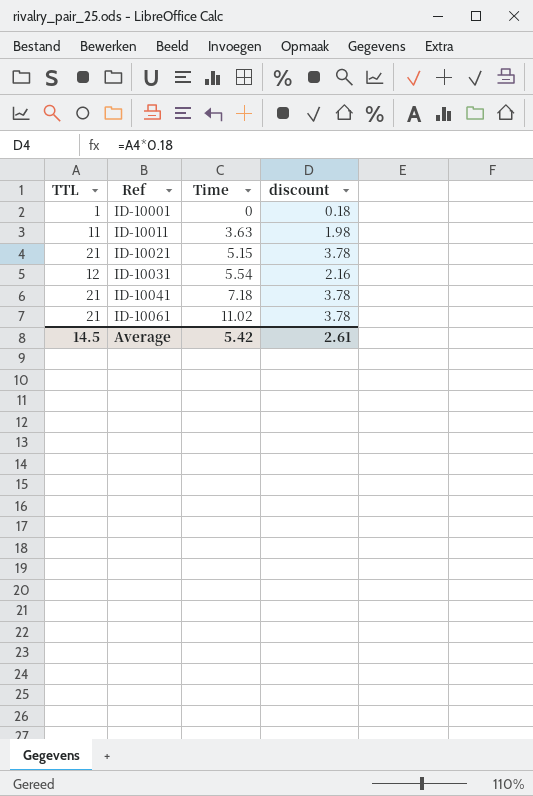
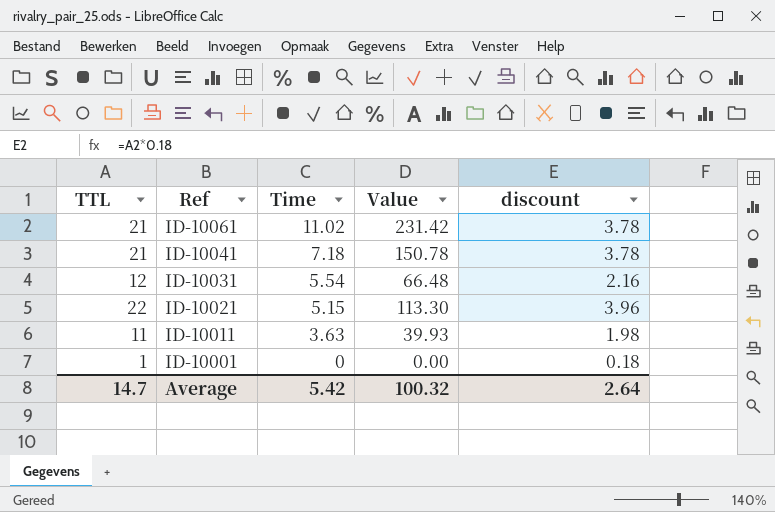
row order: Ref ascending -> Ref descending
column Value | formula: none -> [TTL] * [Time]
ID-10021 | TTL: 21 -> 22
ID-10021 | discount: 3.78 -> 3.96
Average | TTL: 14.5 -> 14.7
Average | discount: 2.61 -> 2.64

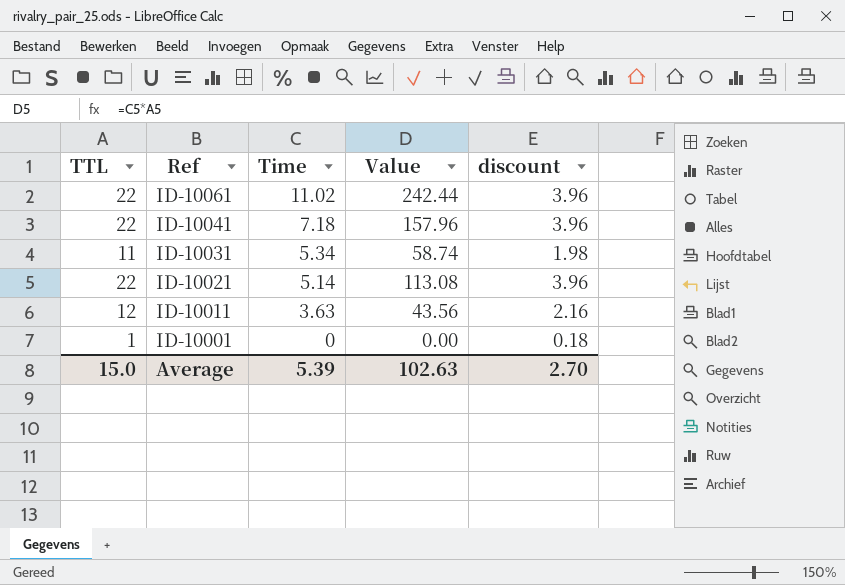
ID-10061 | TTL: 21 -> 22
ID-10061 | Value: 231.42 -> 242.44
ID-10061 | discount: 3.78 -> 3.96
ID-10041 | TTL: 21 -> 22
ID-10041 | Value: 150.78 -> 157.96
ID-10041 | discount: 3.78 -> 3.96
ID-10031 | TTL: 12 -> 11
ID-10031 | Time: 5.54 -> 5.34
ID-10031 | Value: 66.48 -> 58.74
ID-10031 | discount: 2.16 -> 1.98
ID-10021 | Time: 5.15 -> 5.14
ID-10021 | Value: 113.30 -> 113.08
ID-10011 | TTL: 11 -> 12
ID-10011 | Value: 39.93 -> 43.56
ID-10011 | discount: 1.98 -> 2.16
Average | TTL: 14.7 -> 15.0
Average | Time: 5.42 -> 5.39
Average | Value: 100.32 -> 102.63
Average | discount: 2.64 -> 2.70

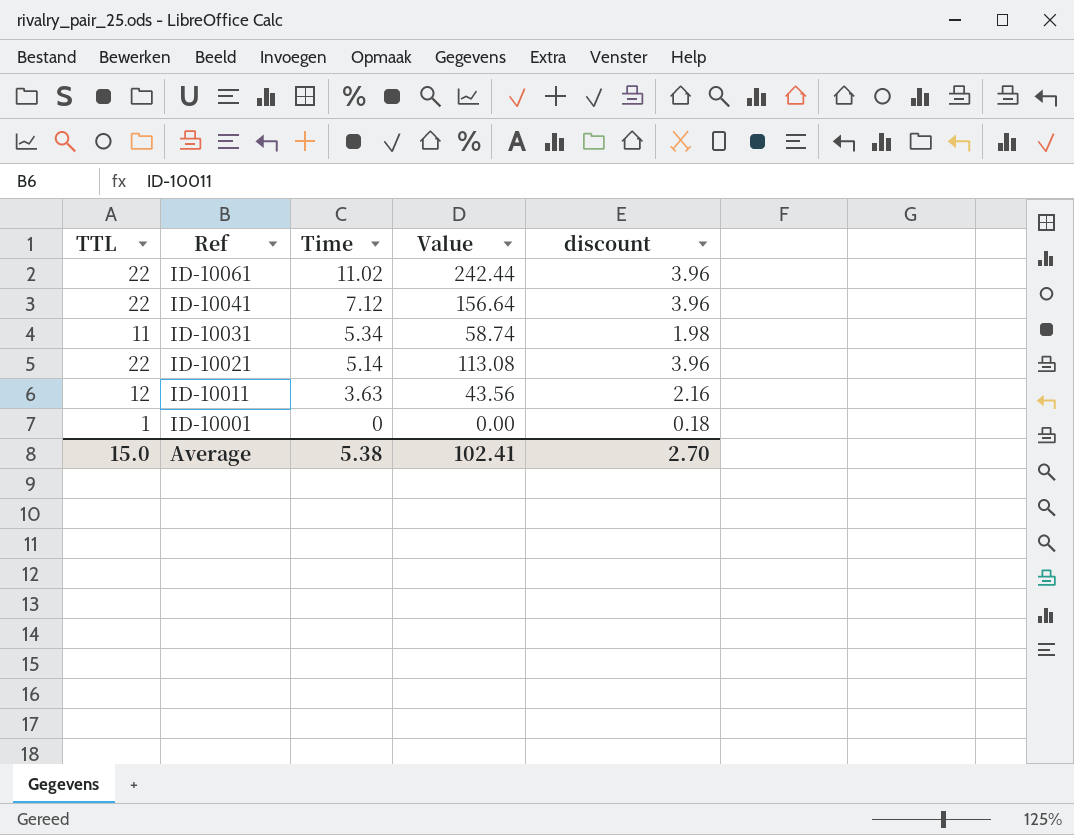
ID-10041 | Time: 7.18 -> 7.12
ID-10041 | Value: 157.96 -> 156.64
Average | Time: 5.39 -> 5.38
Average | Value: 102.63 -> 102.41

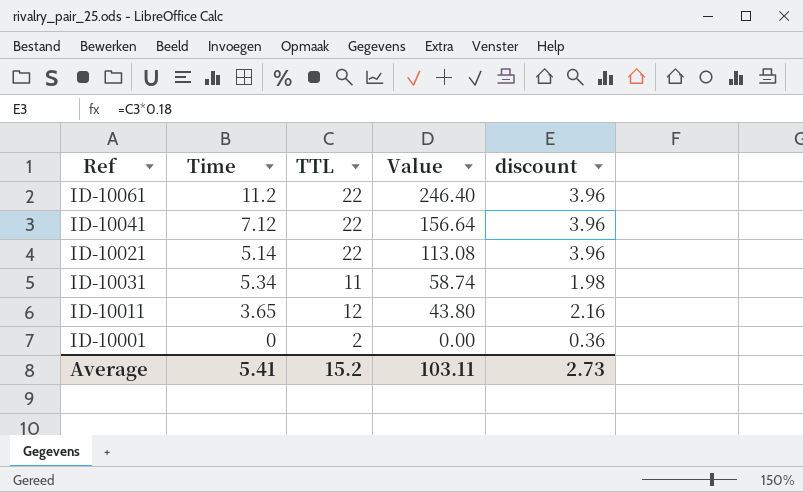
row order: Ref descending -> Value descending
column TTL | position: 1 -> 3
ID-10061 | Time: 11.02 -> 11.2
ID-10061 | Value: 242.44 -> 246.40
ID-10011 | Time: 3.63 -> 3.65
ID-10011 | Value: 43.56 -> 43.80
ID-10001 | TTL: 1 -> 2
ID-10001 | discount: 0.18 -> 0.36
Average | Time: 5.38 -> 5.41
Average | TTL: 15.0 -> 15.2
Average | Value: 102.41 -> 103.11
Average | discount: 2.70 -> 2.73

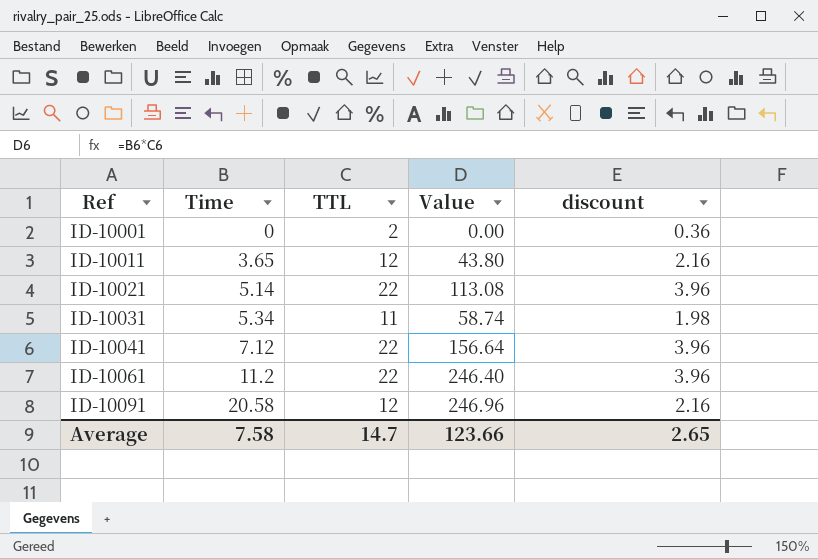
row order: Value descending -> Ref ascending
row ID-10091: none -> 20.58 | 12 | 246.96 | 2.16
Average | Time: 5.41 -> 7.58
Average | TTL: 15.2 -> 14.7
Average | Value: 103.11 -> 123.66
Average | discount: 2.73 -> 2.65

